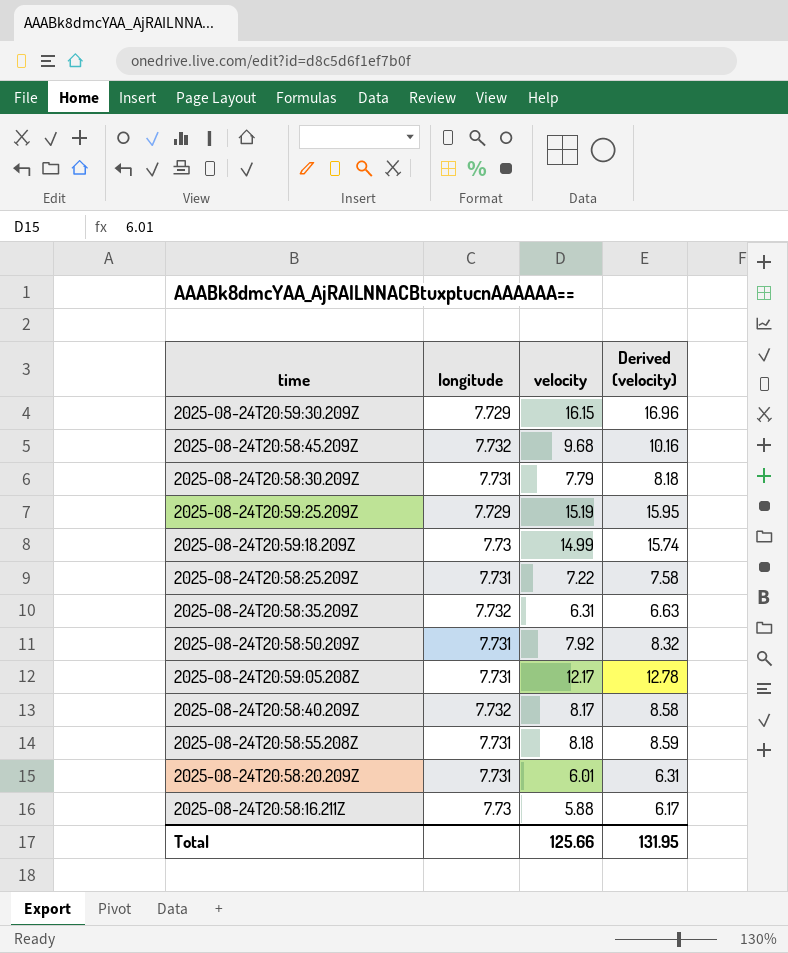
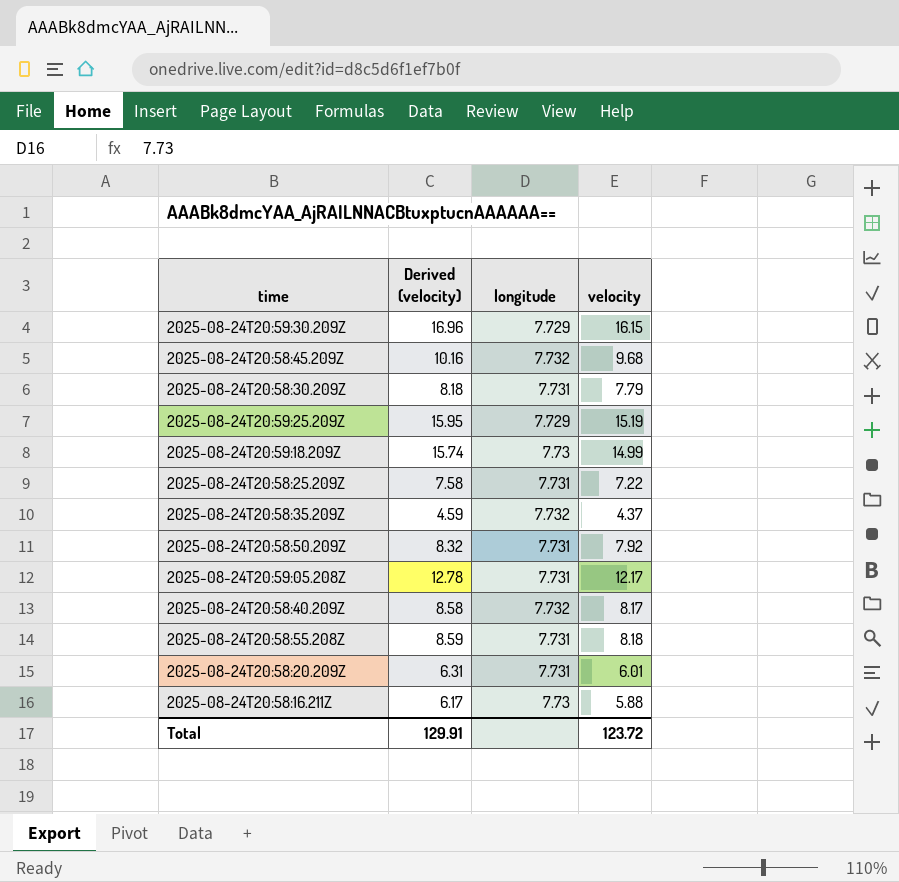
column Derived (velocity) | position: 4 -> 2
2025-08-24T20:58:35.209Z | Derived (velocity): 6.63 -> 4.59
2025-08-24T20:58:35.209Z | velocity: 6.31 -> 4.37
Total | Derived (velocity): 131.95 -> 129.91
Total | velocity: 125.66 -> 123.72

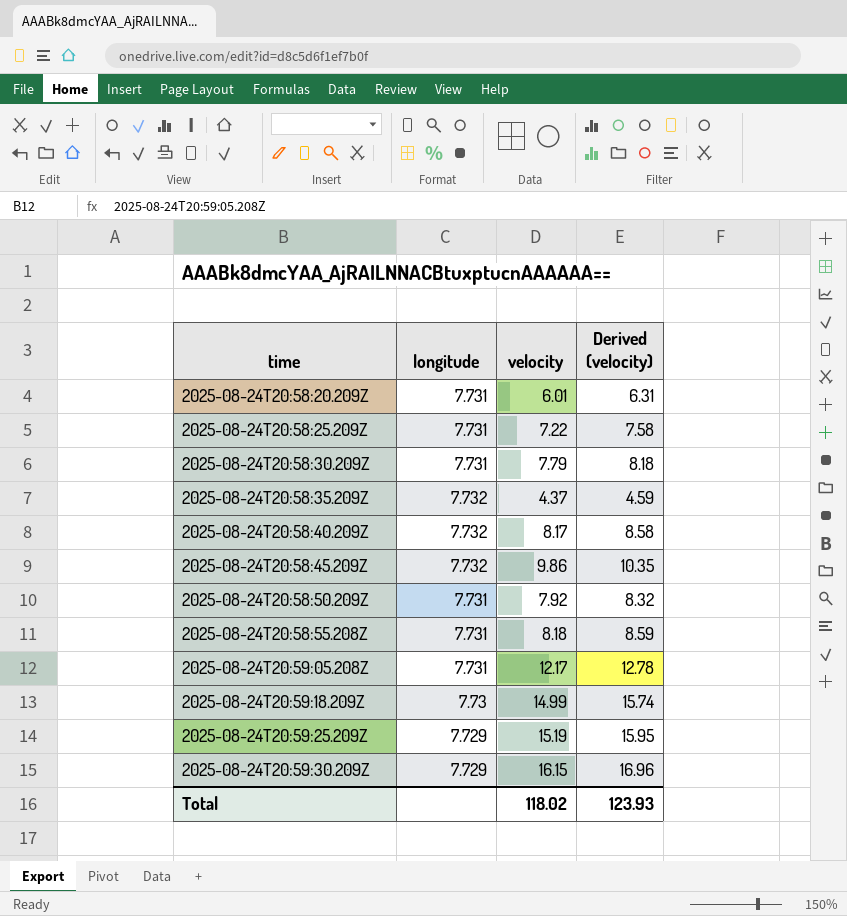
row order: none -> time ascending
column Derived (velocity) | position: 2 -> 4
row 2025-08-24T20:58:16.211Z: 6.17 | 7.73 | 5.88 -> none
2025-08-24T20:58:45.209Z | velocity: 9.68 -> 9.86
2025-08-24T20:58:45.209Z | Derived (velocity): 10.16 -> 10.35
Total | velocity: 123.72 -> 118.02
Total | Derived (velocity): 129.91 -> 123.93

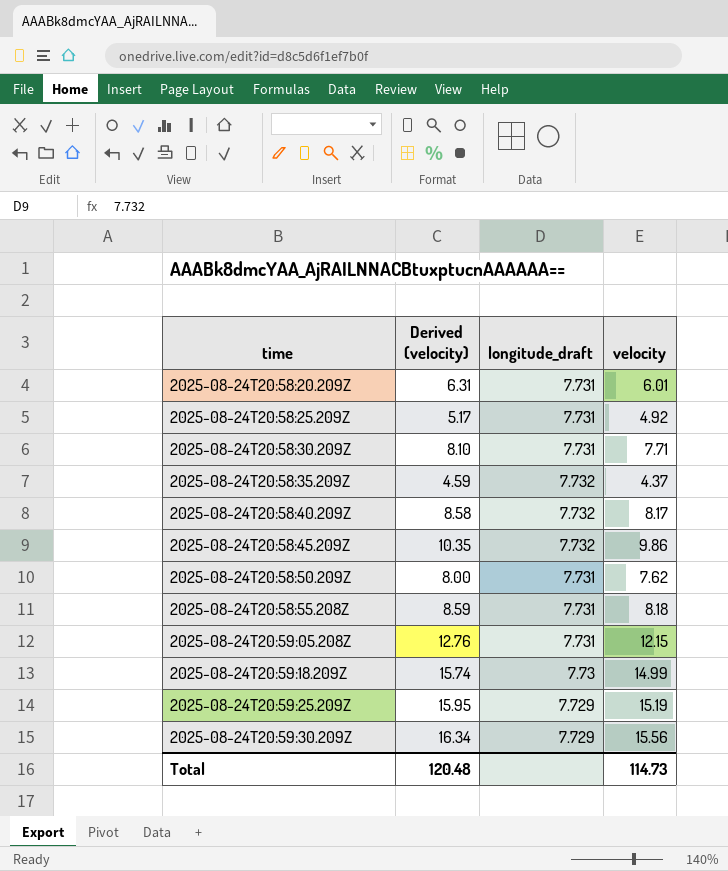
column Derived (velocity) | position: 4 -> 2
column name: longitude -> longitude_draft
2025-08-24T20:58:25.209Z | Derived (velocity): 7.58 -> 5.17
2025-08-24T20:58:25.209Z | velocity: 7.22 -> 4.92
2025-08-24T20:58:30.209Z | Derived (velocity): 8.18 -> 8.10
2025-08-24T20:58:30.209Z | velocity: 7.79 -> 7.71
2025-08-24T20:58:50.209Z | Derived (velocity): 8.32 -> 8.00
2025-08-24T20:58:50.209Z | velocity: 7.92 -> 7.62
2025-08-24T20:59:05.208Z | Derived (velocity): 12.78 -> 12.76
2025-08-24T20:59:05.208Z | velocity: 12.17 -> 12.15
2025-08-24T20:59:30.209Z | Derived (velocity): 16.96 -> 16.34
2025-08-24T20:59:30.209Z | velocity: 16.15 -> 15.56
Total | Derived (velocity): 123.93 -> 120.48
Total | velocity: 118.02 -> 114.73

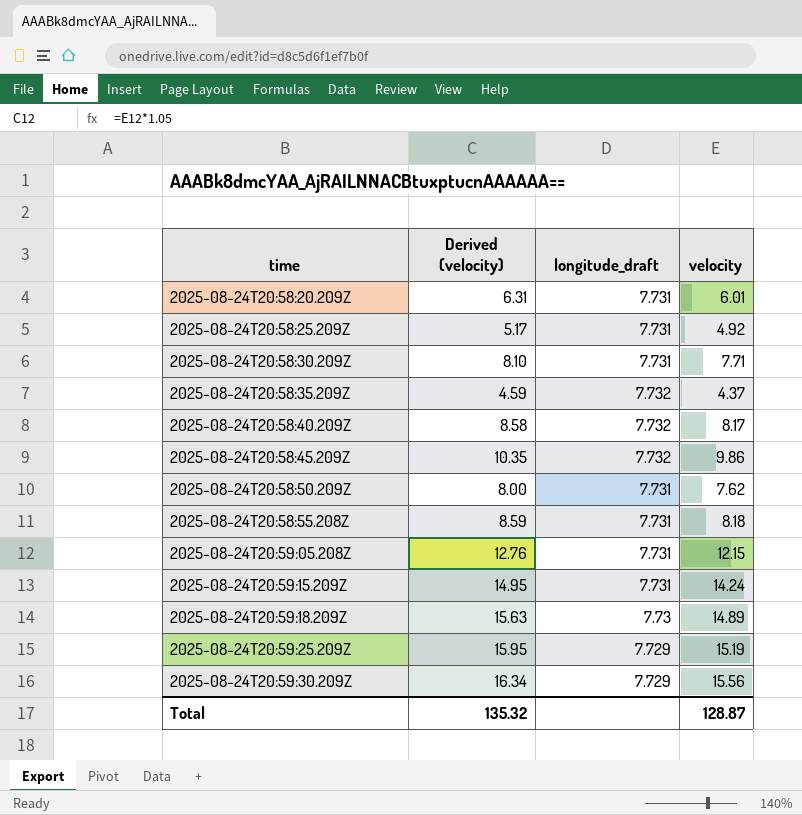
row 2025-08-24T20:59:15.209Z: none -> 14.95 | 7.731 | 14.24
2025-08-24T20:59:18.209Z | Derived (velocity): 15.74 -> 15.63
2025-08-24T20:59:18.209Z | velocity: 14.99 -> 14.89
Total | Derived (velocity): 120.48 -> 135.32
Total | velocity: 114.73 -> 128.87

